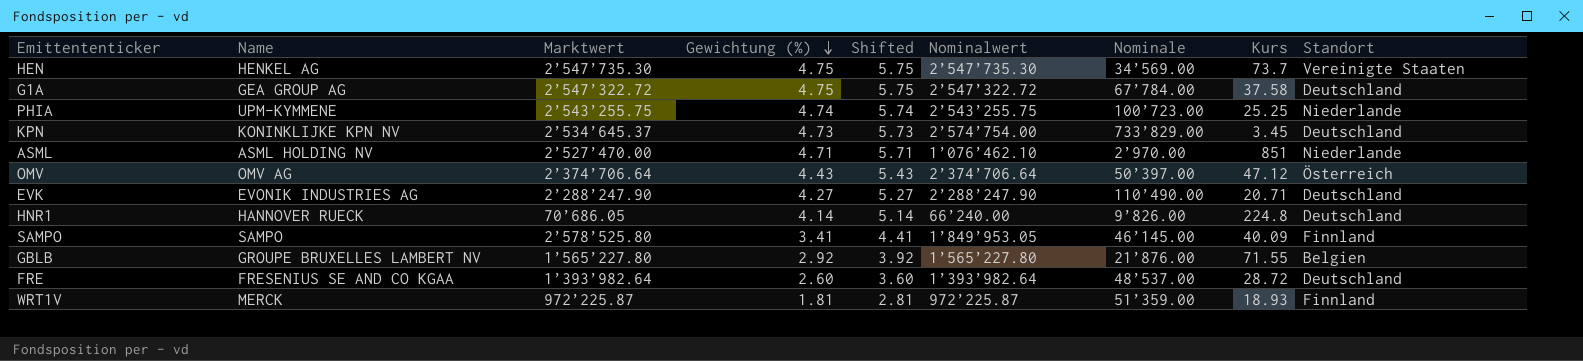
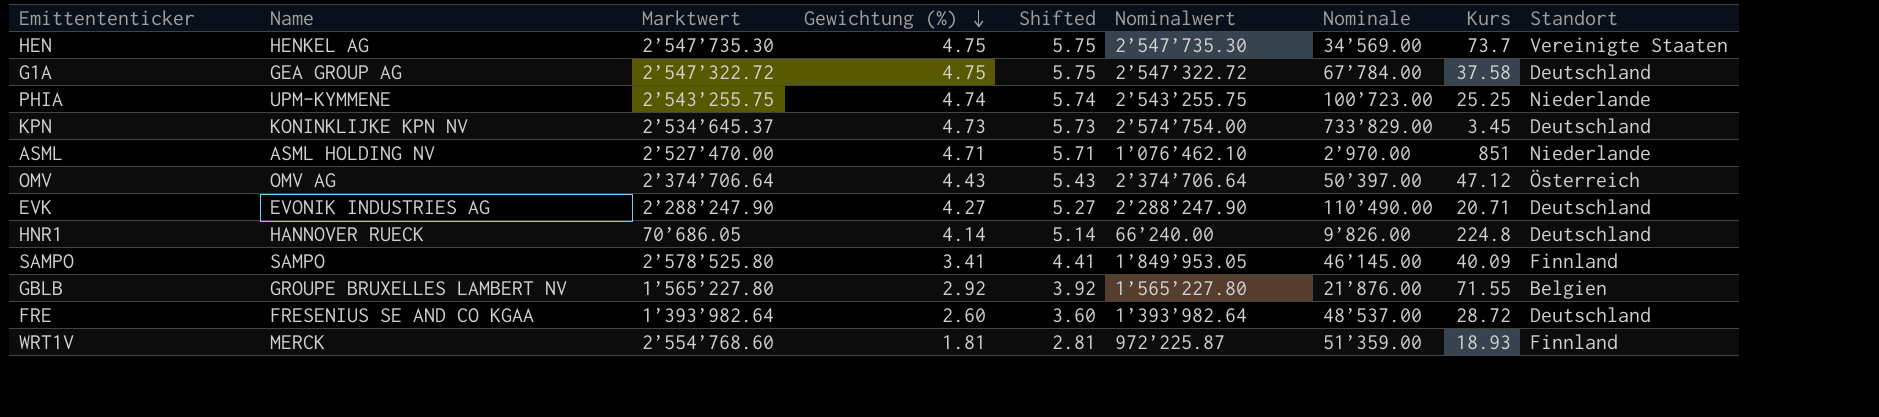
WRT1V | Marktwert: 972’225.87 -> 2’554’768.60

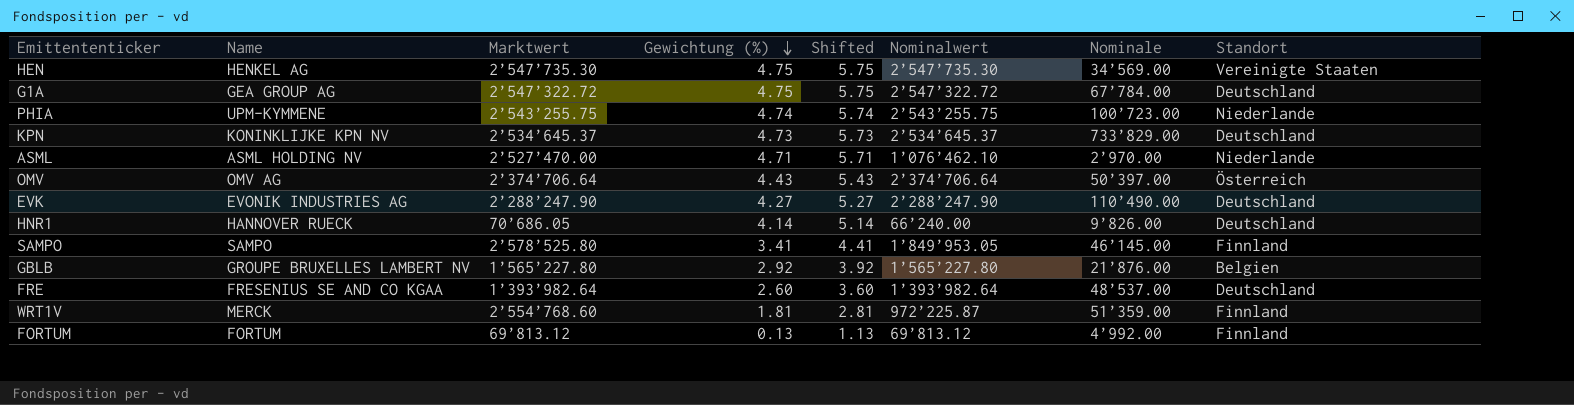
column Kurs | position: 8 -> none
KPN | Nominalwert: 2’574’754.00 -> 2’534’645.37
row FORTUM: none -> FORTUM | 69’813.12 | 0.13 | 1.13 | 69’813.12 | 4’992.00 | Finnland

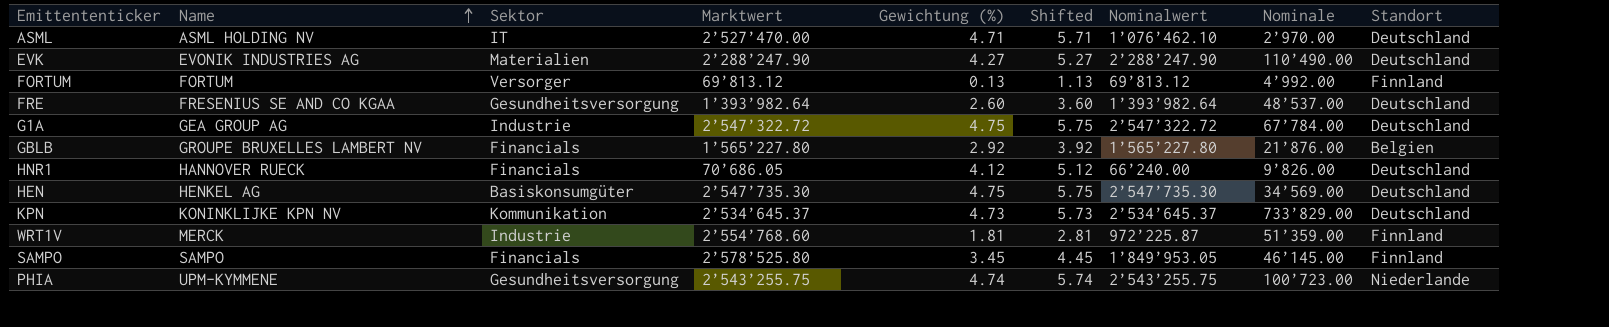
row order: Gewichtung (%) descending -> Name ascending
column Sektor | position: none -> 3
row OMV: OMV AG | 2’374’706.64 | 4.43 | 5.43 | 2’374’706.64 | 50’397.00 | Österreich -> none
ASML | Standort: Niederlande -> Deutschland
HNR1 | Gewichtung (%): 4.14 -> 4.12
HNR1 | Shifted: 5.14 -> 5.12
HEN | Standort: Vereinigte Staaten -> Deutschland
SAMPO | Gewichtung (%): 3.41 -> 3.45
SAMPO | Shifted: 4.41 -> 4.45

